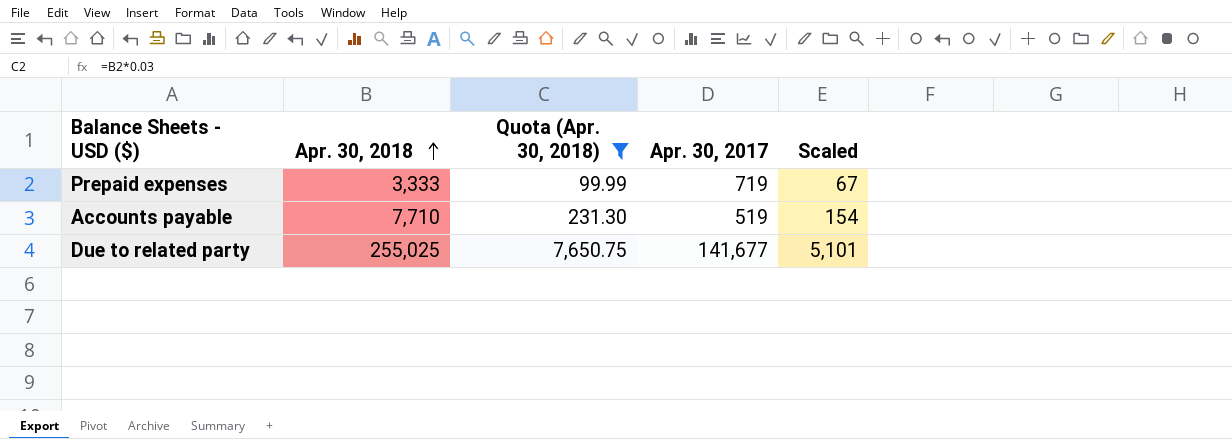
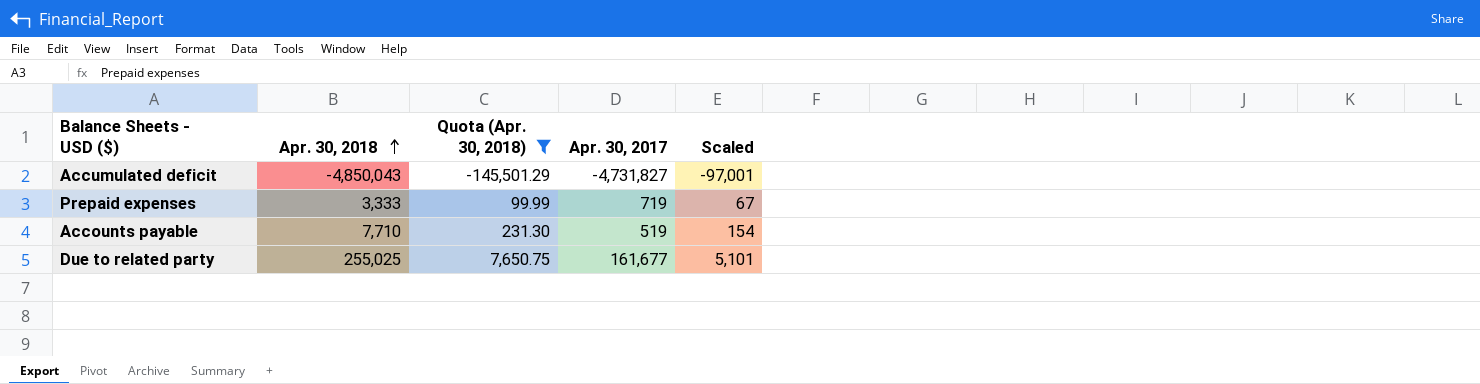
row Accumulated deficit: none -> -4,850,043 | -145,501.29 | -4,731,827 | -97,001
Due to related party | Apr. 30, 2017: 141,677 -> 161,677

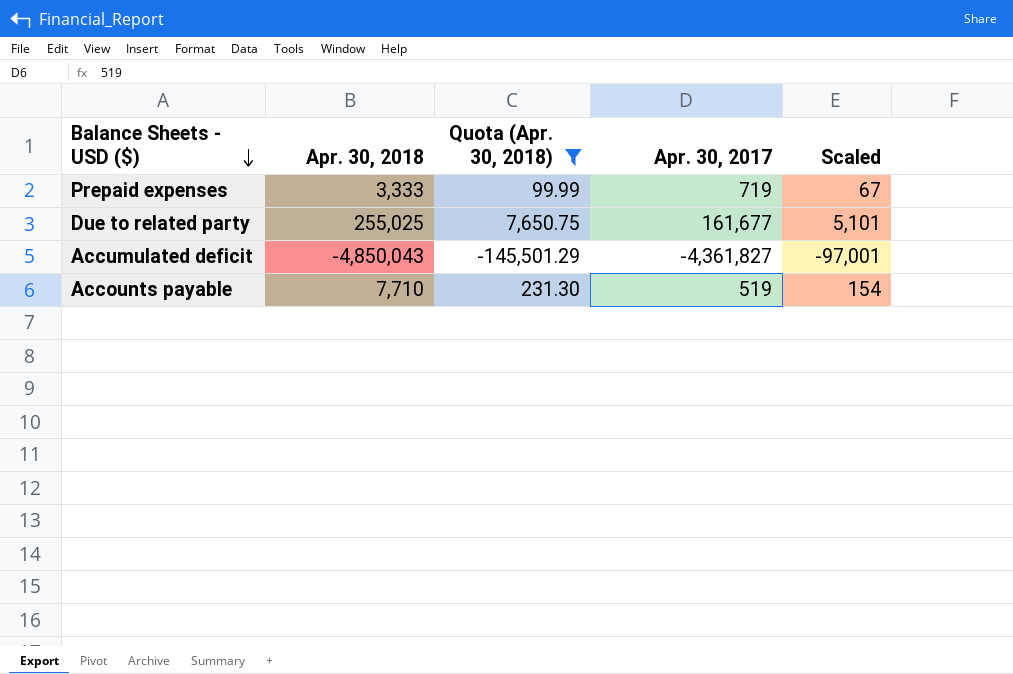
row order: Apr. 30, 2018 ascending -> Balance Sheets - USD ($) descending
Accumulated deficit | Apr. 30, 2017: -4,731,827 -> -4,361,827

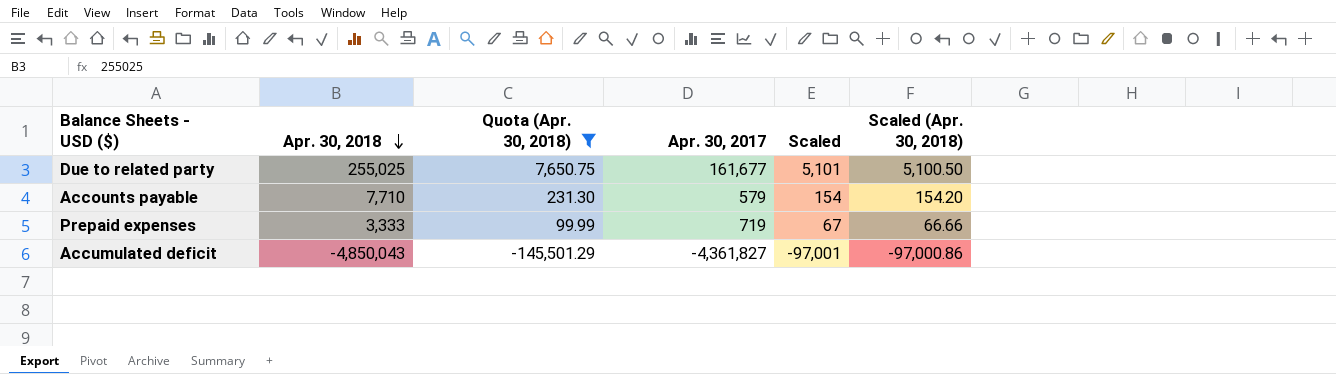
row order: Balance Sheets - USD ($) descending -> Apr. 30, 2018 descending
column Scaled (Apr. 30, 2018) | formula: none -> [Apr. 30, 2018] * 0.02
Accounts payable | Apr. 30, 2017: 519 -> 579

